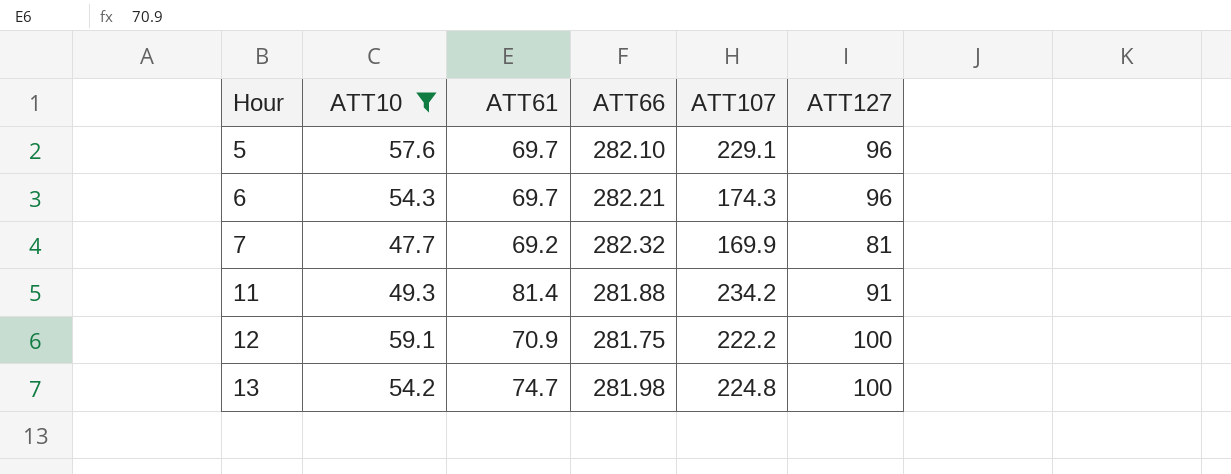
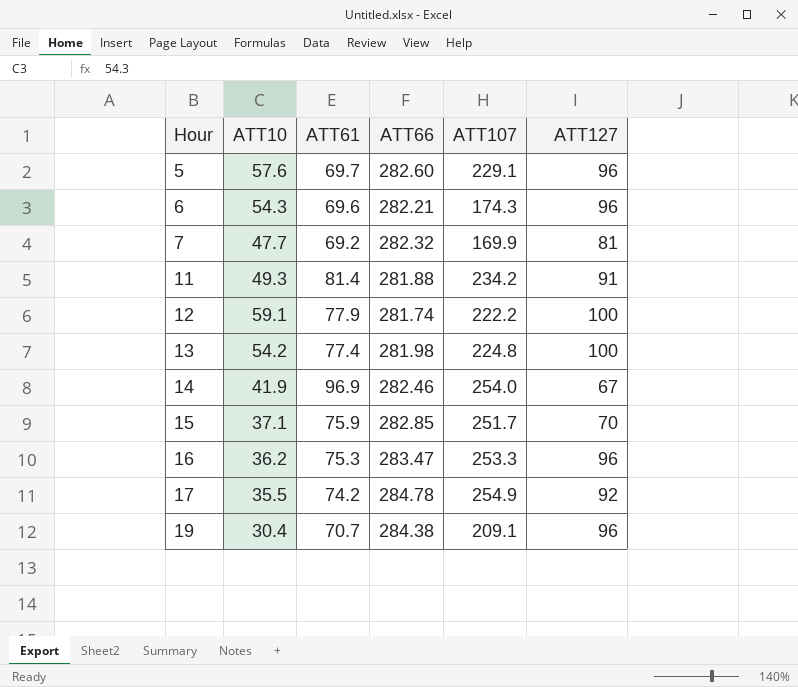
filter: ATT10 >= 47.7 -> none
5 | ATT66: 282.10 -> 282.60
6 | ATT61: 69.7 -> 69.6
12 | ATT61: 70.9 -> 77.9
12 | ATT66: 281.75 -> 281.74
13 | ATT61: 74.7 -> 77.4

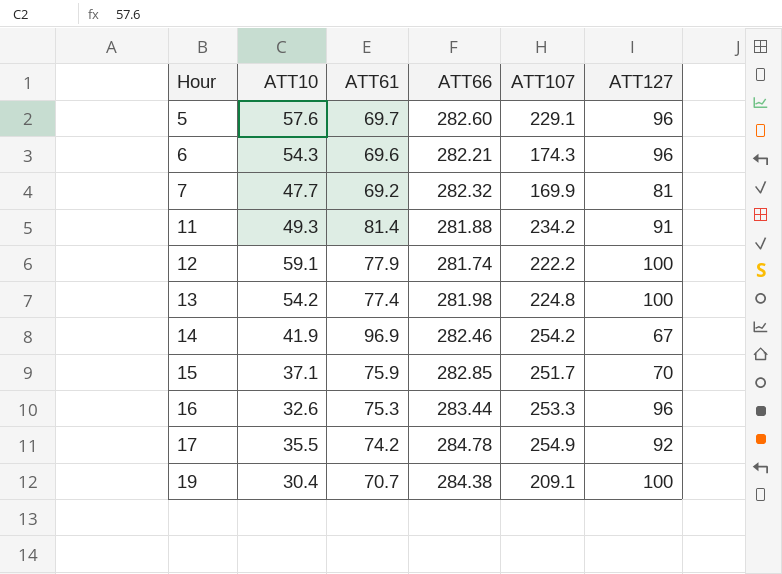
14 | ATT107: 254.0 -> 254.2
16 | ATT10: 36.2 -> 32.6
16 | ATT66: 283.47 -> 283.44
19 | ATT127: 96 -> 100

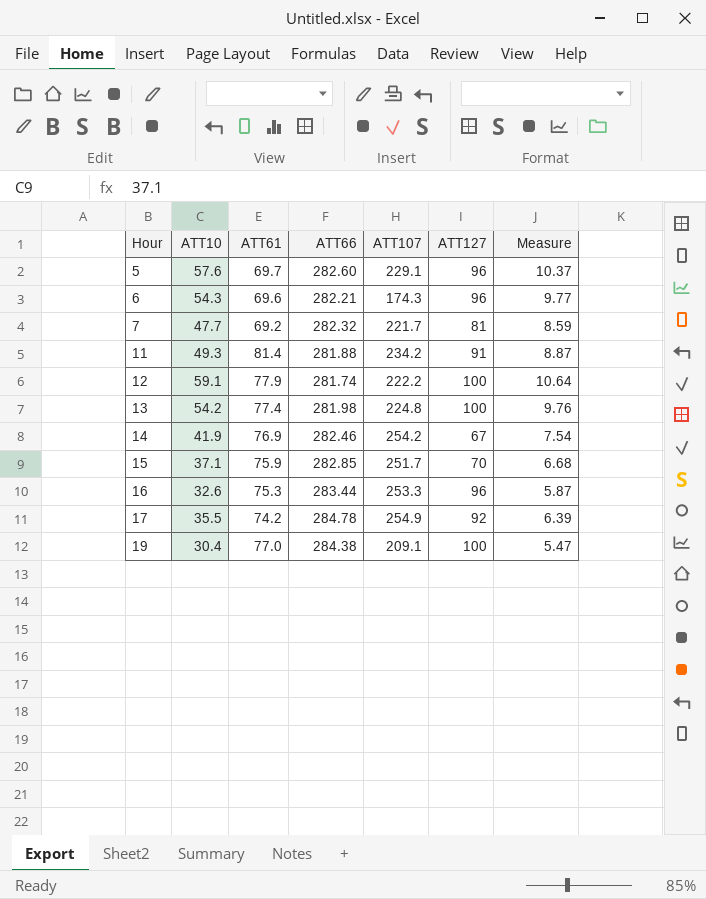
column Measure | formula: none -> [ATT10] * 0.18
7 | ATT107: 169.9 -> 221.7
14 | ATT61: 96.9 -> 76.9
19 | ATT61: 70.7 -> 77.0

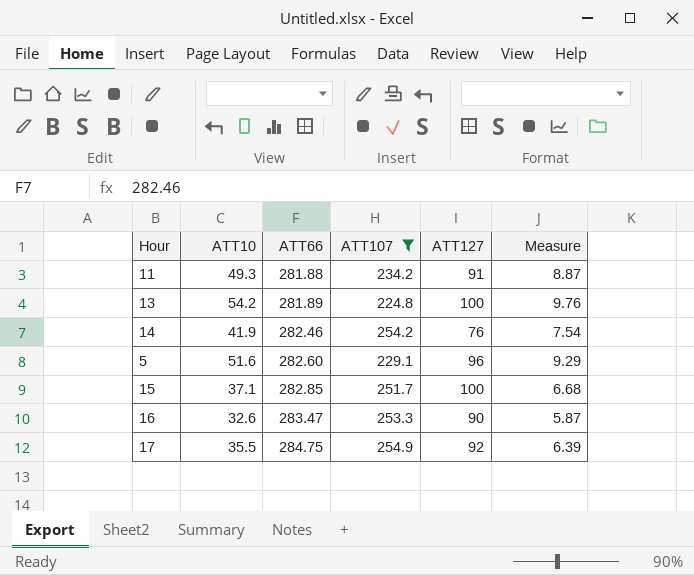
filter: none -> ATT107 >= 224.8
row order: Hour ascending -> ATT66 ascending
column ATT61 | position: 3 -> none
13 | ATT66: 281.98 -> 281.89
14 | ATT127: 67 -> 76
5 | ATT10: 57.6 -> 51.6
5 | Measure: 10.37 -> 9.29
15 | ATT127: 70 -> 100
16 | ATT66: 283.44 -> 283.47
16 | ATT127: 96 -> 90
17 | ATT66: 284.78 -> 284.75

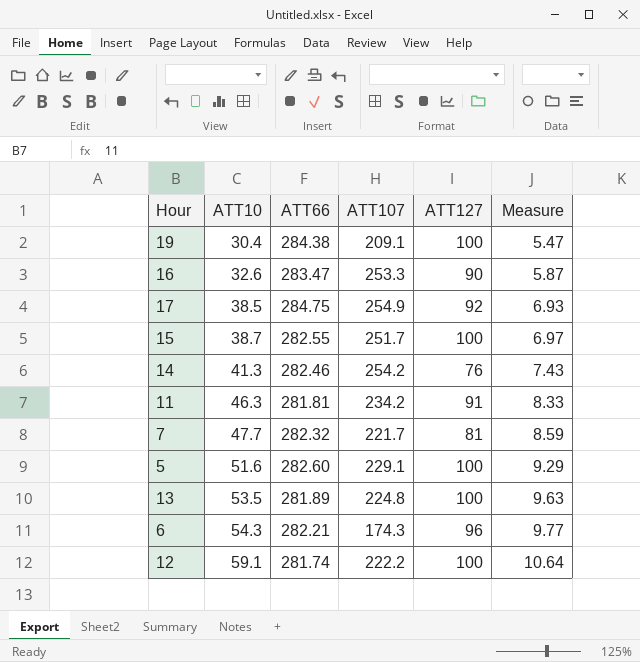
filter: ATT107 >= 224.8 -> none
row order: ATT66 ascending -> ATT10 ascending
17 | ATT10: 35.5 -> 38.5
17 | Measure: 6.39 -> 6.93
15 | ATT10: 37.1 -> 38.7
15 | ATT66: 282.85 -> 282.55
15 | Measure: 6.68 -> 6.97
14 | ATT10: 41.9 -> 41.3
14 | Measure: 7.54 -> 7.43
11 | ATT10: 49.3 -> 46.3
11 | ATT66: 281.88 -> 281.81
11 | Measure: 8.87 -> 8.33
5 | ATT127: 96 -> 100
13 | ATT10: 54.2 -> 53.5
13 | Measure: 9.76 -> 9.63

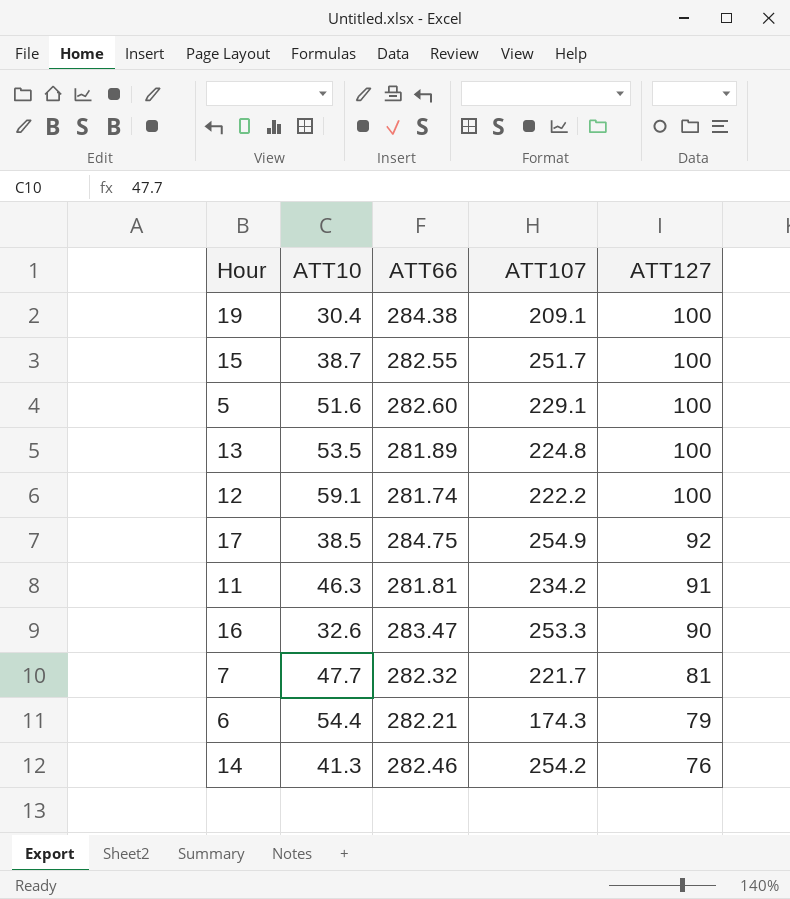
row order: ATT10 ascending -> ATT127 descending
column Measure | formula: [ATT10] * 0.18 -> none
6 | ATT10: 54.3 -> 54.4
6 | ATT127: 96 -> 79

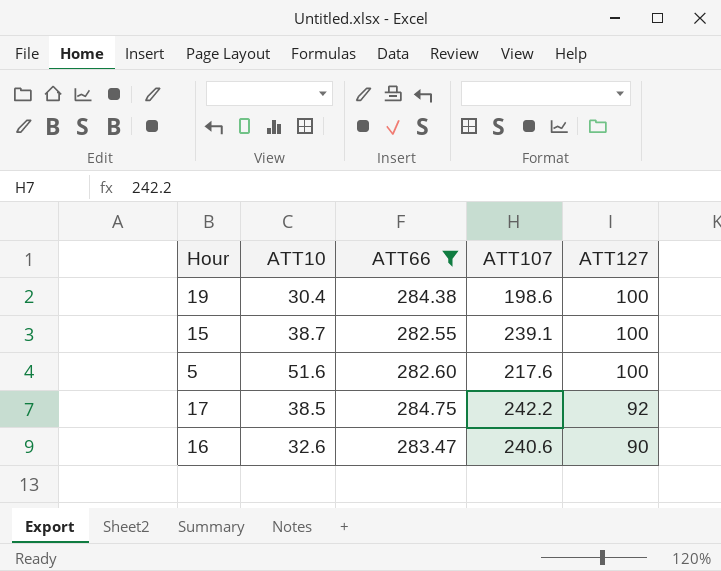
filter: none -> ATT66 >= 282.55
19 | ATT107: 209.1 -> 198.6
15 | ATT107: 251.7 -> 239.1
5 | ATT107: 229.1 -> 217.6
17 | ATT107: 254.9 -> 242.2
16 | ATT107: 253.3 -> 240.6

